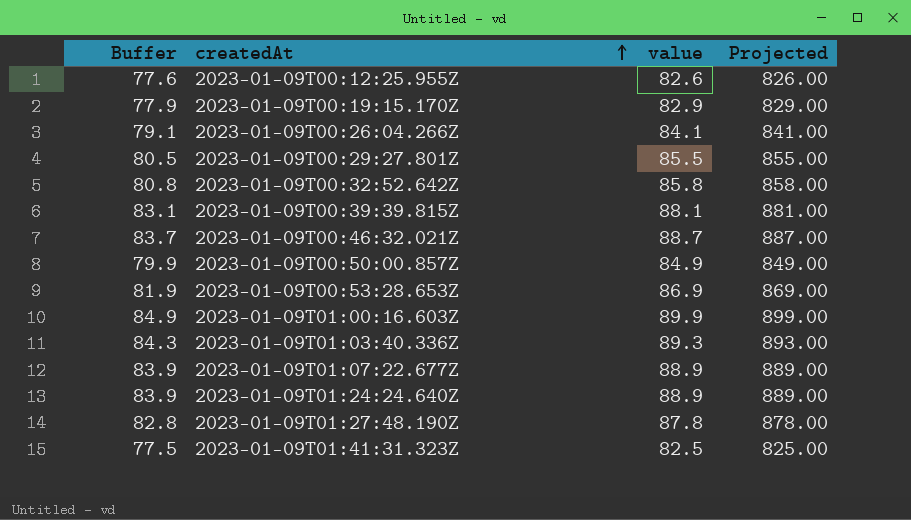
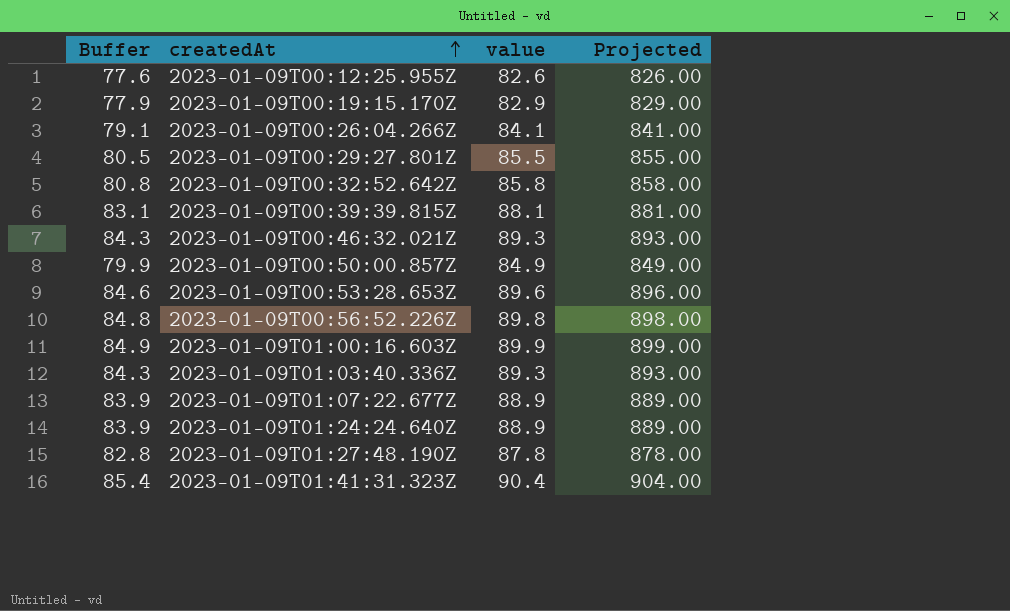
2023-01-09T00:46:32.021Z | Buffer: 83.7 -> 84.3
2023-01-09T00:46:32.021Z | value: 88.7 -> 89.3
2023-01-09T00:46:32.021Z | Projected: 887.00 -> 893.00
2023-01-09T00:53:28.653Z | Buffer: 81.9 -> 84.6
2023-01-09T00:53:28.653Z | value: 86.9 -> 89.6
2023-01-09T00:53:28.653Z | Projected: 869.00 -> 896.00
row 2023-01-09T00:56:52.226Z: none -> 84.8 | 89.8 | 898.00
2023-01-09T01:41:31.323Z | Buffer: 77.5 -> 85.4
2023-01-09T01:41:31.323Z | value: 82.5 -> 90.4
2023-01-09T01:41:31.323Z | Projected: 825.00 -> 904.00

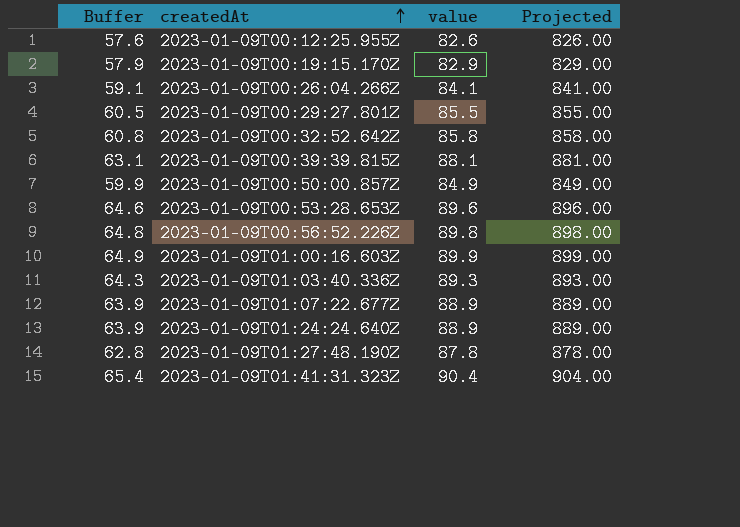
column Buffer | formula: [value] - 5 -> [value] - 25
row 2023-01-09T00:46:32.021Z: 84.3 | 89.3 | 893.00 -> none

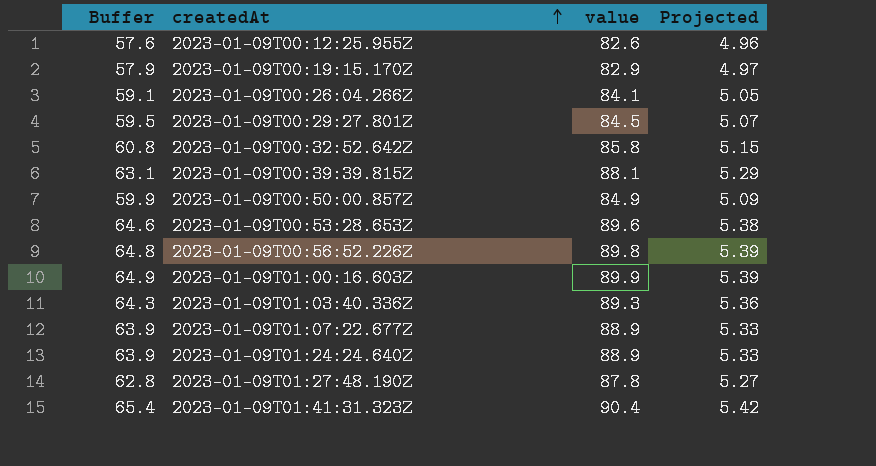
column Projected | formula: [value] * 10 -> [value] * 0.06
2023-01-09T00:29:27.801Z | Buffer: 60.5 -> 59.5
2023-01-09T00:29:27.801Z | value: 85.5 -> 84.5

